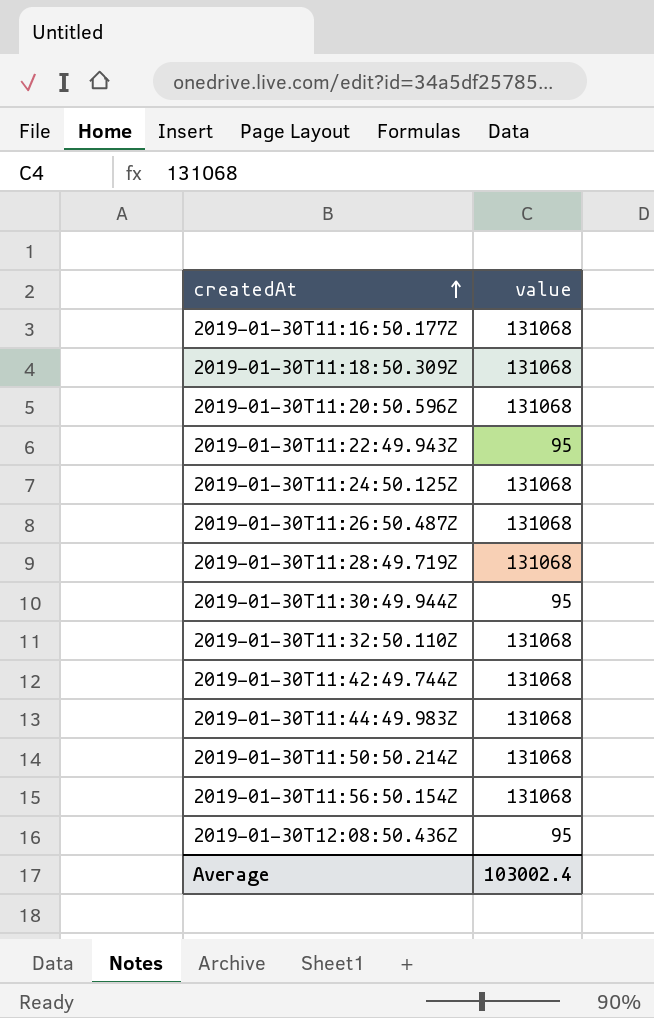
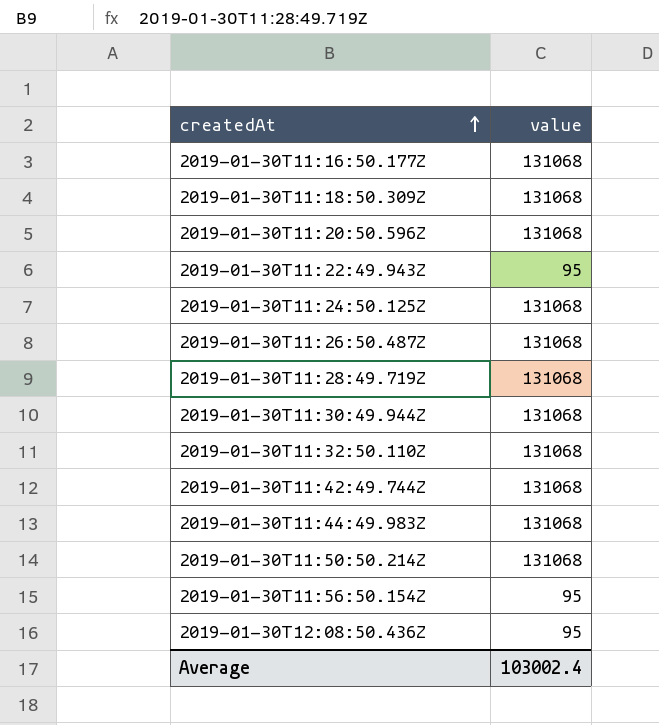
2019-01-30T11:30:49.944Z | value: 95 -> 131068
2019-01-30T11:56:50.154Z | value: 131068 -> 95

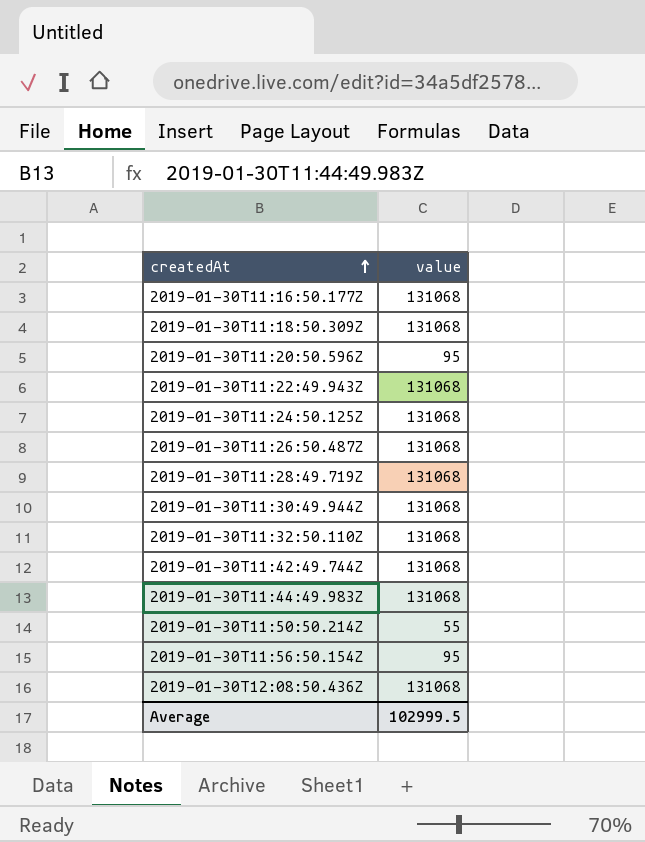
2019-01-30T11:20:50.596Z | value: 131068 -> 95
2019-01-30T11:22:49.943Z | value: 95 -> 131068
2019-01-30T11:50:50.214Z | value: 131068 -> 55
2019-01-30T12:08:50.436Z | value: 95 -> 131068
Average | value: 103002.4 -> 102999.5

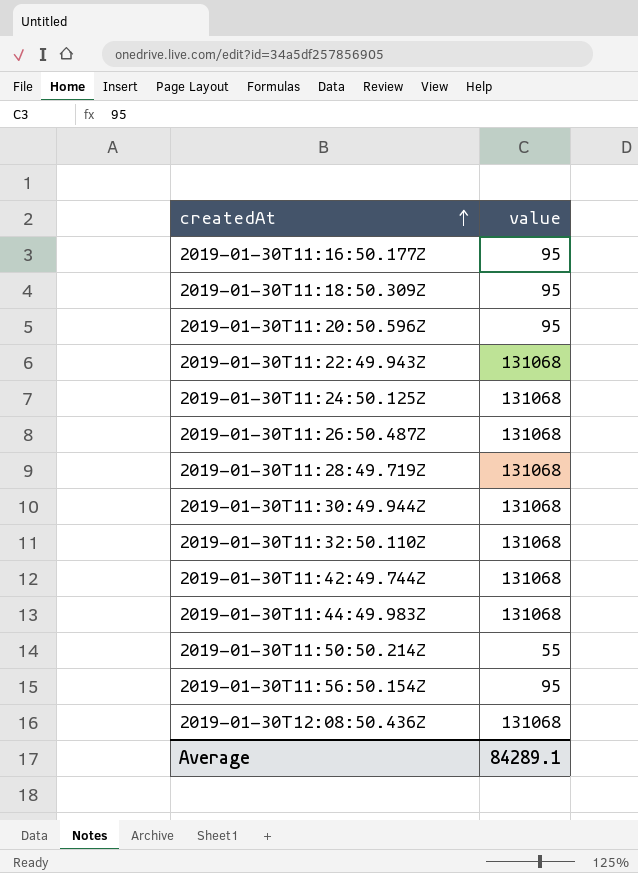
2019-01-30T11:16:50.177Z | value: 131068 -> 95
2019-01-30T11:18:50.309Z | value: 131068 -> 95
Average | value: 102999.5 -> 84289.1

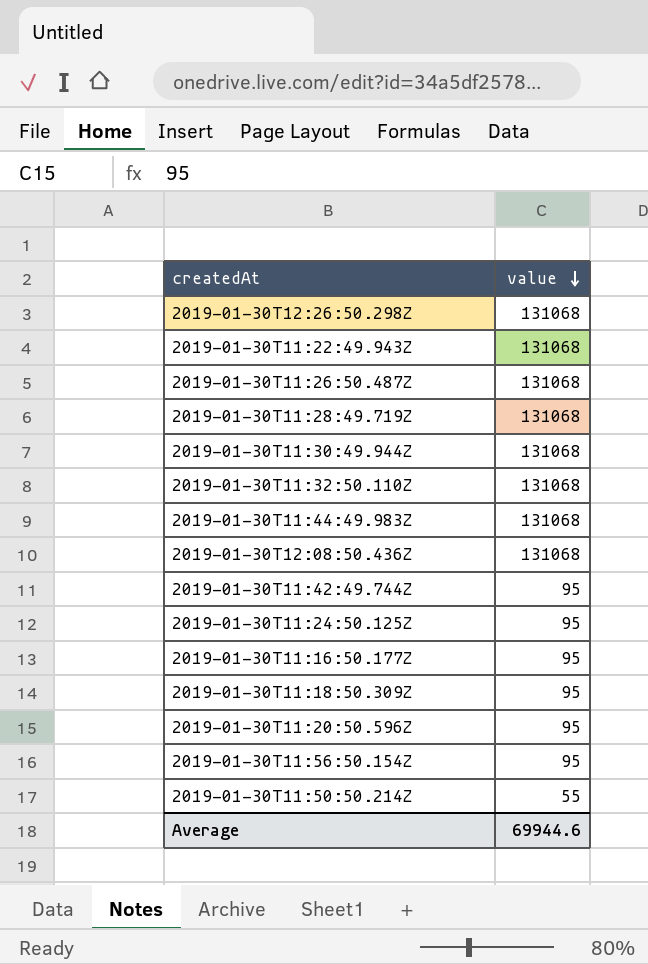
row order: createdAt ascending -> value descending
row 2019-01-30T12:26:50.298Z: none -> 131068
2019-01-30T11:42:49.744Z | value: 131068 -> 95
2019-01-30T11:24:50.125Z | value: 131068 -> 95
Average | value: 84289.1 -> 69944.6

